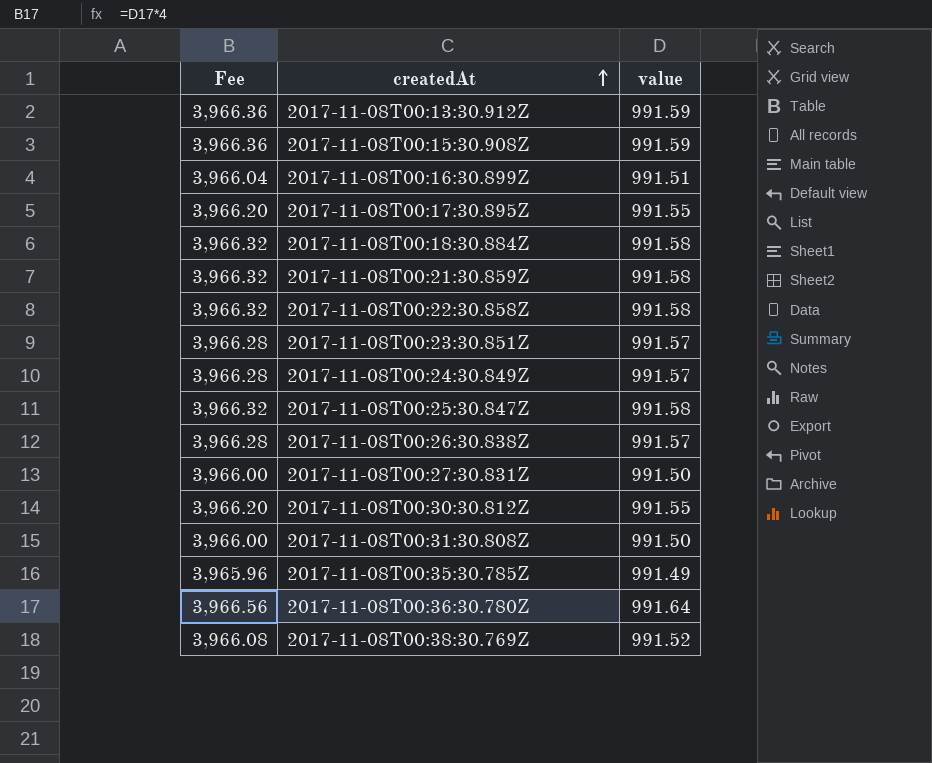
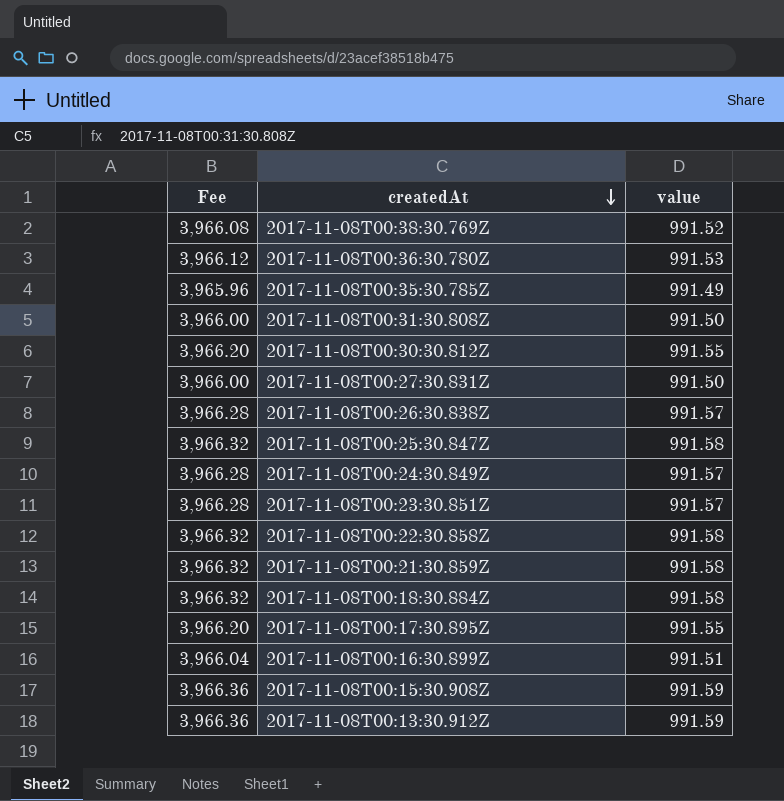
row order: createdAt ascending -> createdAt descending
2017-11-08T00:36:30.780Z | Fee: 3,966.56 -> 3,966.12
2017-11-08T00:36:30.780Z | value: 991.64 -> 991.53

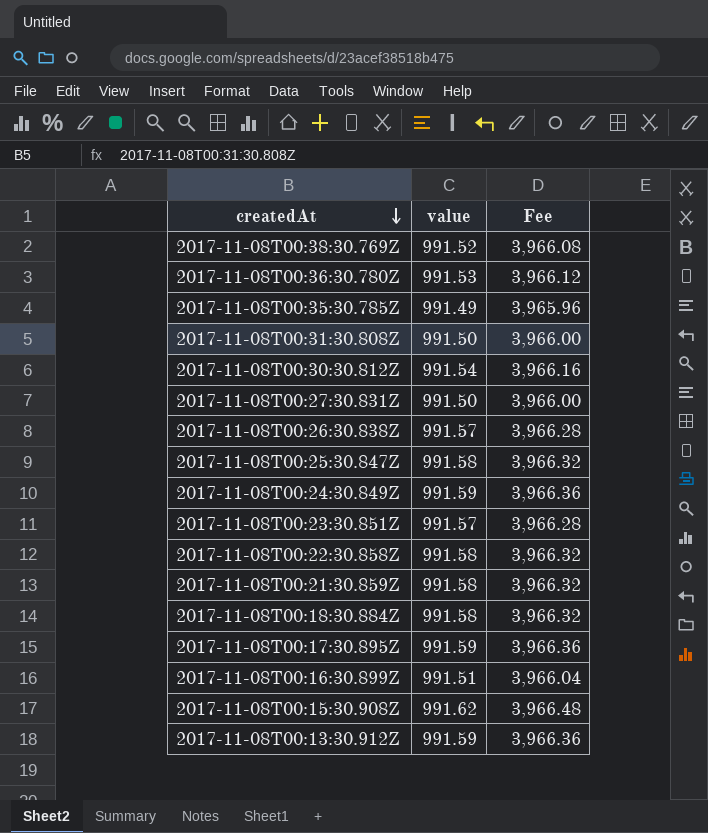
column Fee | position: 1 -> 3
2017-11-08T00:30:30.812Z | value: 991.55 -> 991.54
2017-11-08T00:30:30.812Z | Fee: 3,966.20 -> 3,966.16
2017-11-08T00:24:30.849Z | value: 991.57 -> 991.59
2017-11-08T00:24:30.849Z | Fee: 3,966.28 -> 3,966.36
2017-11-08T00:17:30.895Z | value: 991.55 -> 991.59
2017-11-08T00:17:30.895Z | Fee: 3,966.20 -> 3,966.36
2017-11-08T00:15:30.908Z | value: 991.59 -> 991.62
2017-11-08T00:15:30.908Z | Fee: 3,966.36 -> 3,966.48

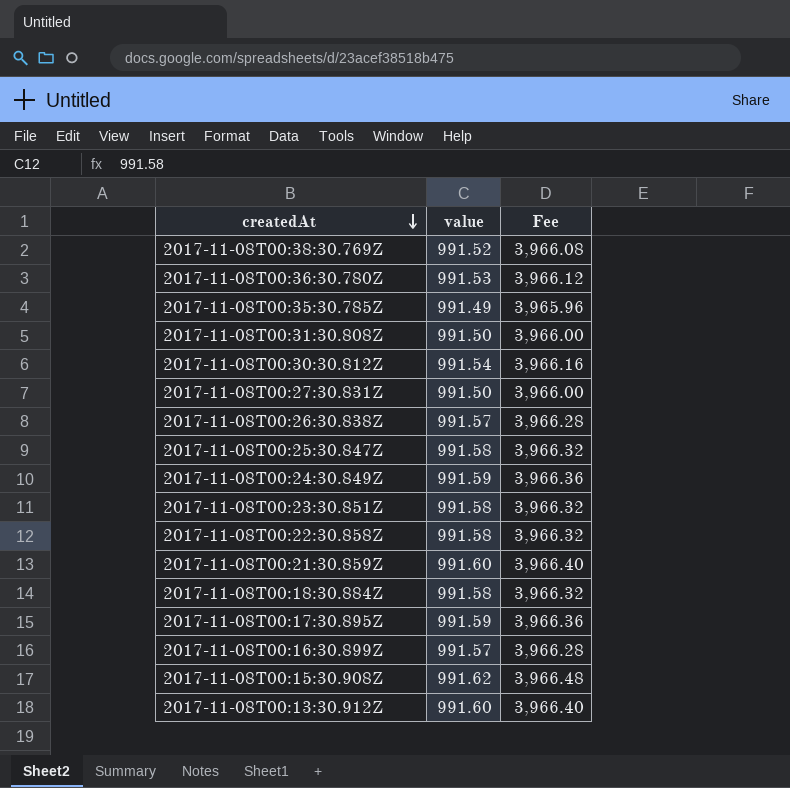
2017-11-08T00:23:30.851Z | value: 991.57 -> 991.58
2017-11-08T00:23:30.851Z | Fee: 3,966.28 -> 3,966.32
2017-11-08T00:21:30.859Z | value: 991.58 -> 991.60
2017-11-08T00:21:30.859Z | Fee: 3,966.32 -> 3,966.40
2017-11-08T00:16:30.899Z | value: 991.51 -> 991.57
2017-11-08T00:16:30.899Z | Fee: 3,966.04 -> 3,966.28
2017-11-08T00:13:30.912Z | value: 991.59 -> 991.60
2017-11-08T00:13:30.912Z | Fee: 3,966.36 -> 3,966.40

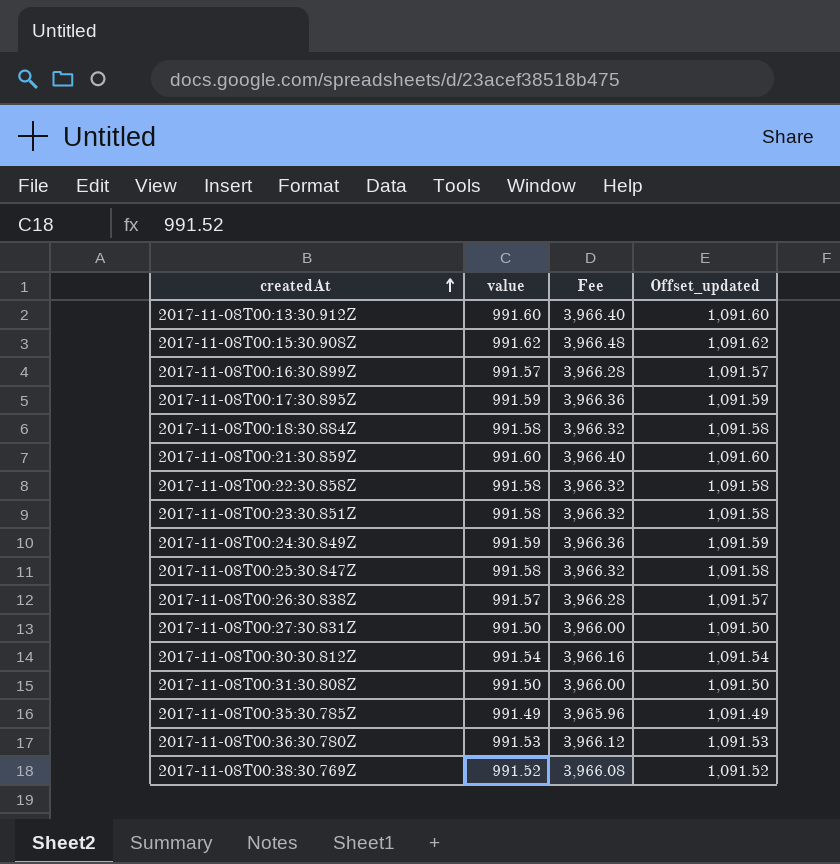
row order: createdAt descending -> createdAt ascending
column Offset_updated | formula: none -> [value] + 100

